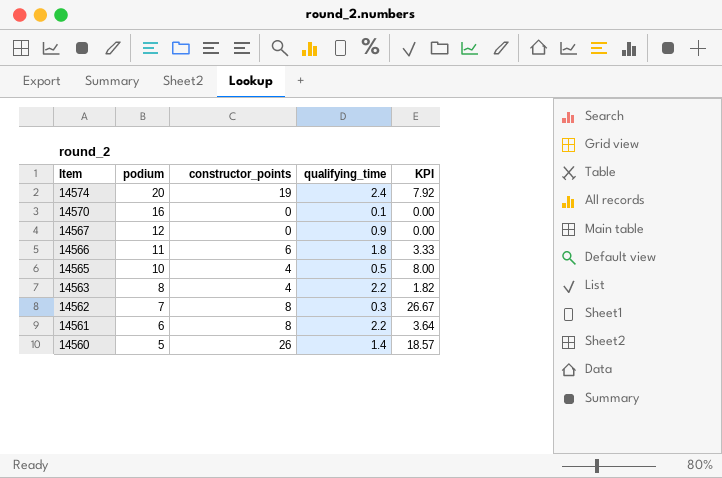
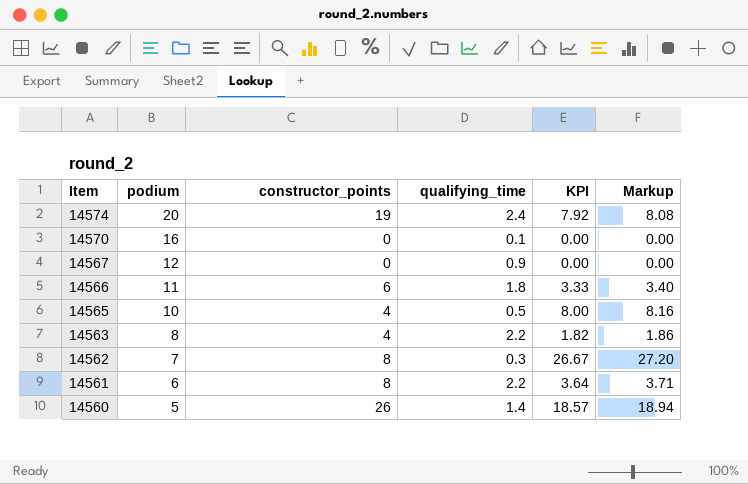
column Markup | formula: none -> [KPI] * 1.02

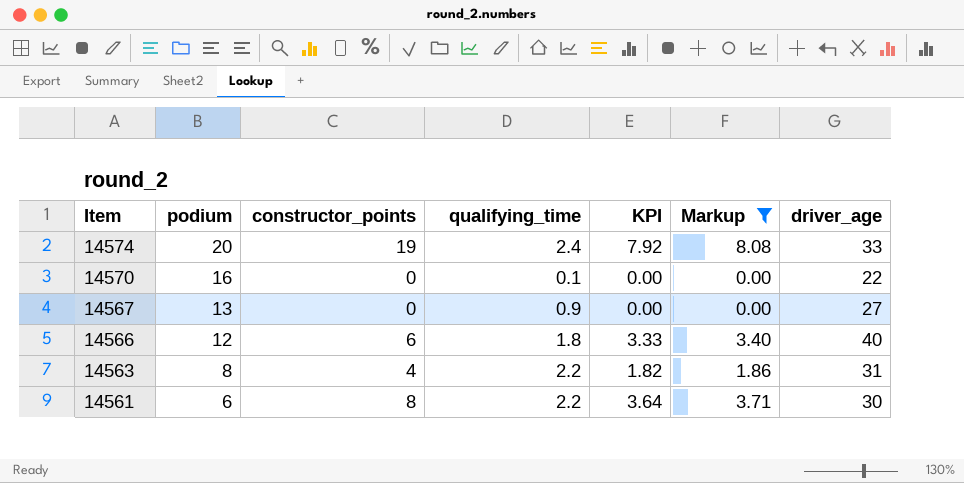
filter: none -> Markup <= 8.08
column driver_age | position: none -> 7
14567 | podium: 12 -> 13
14566 | podium: 11 -> 12

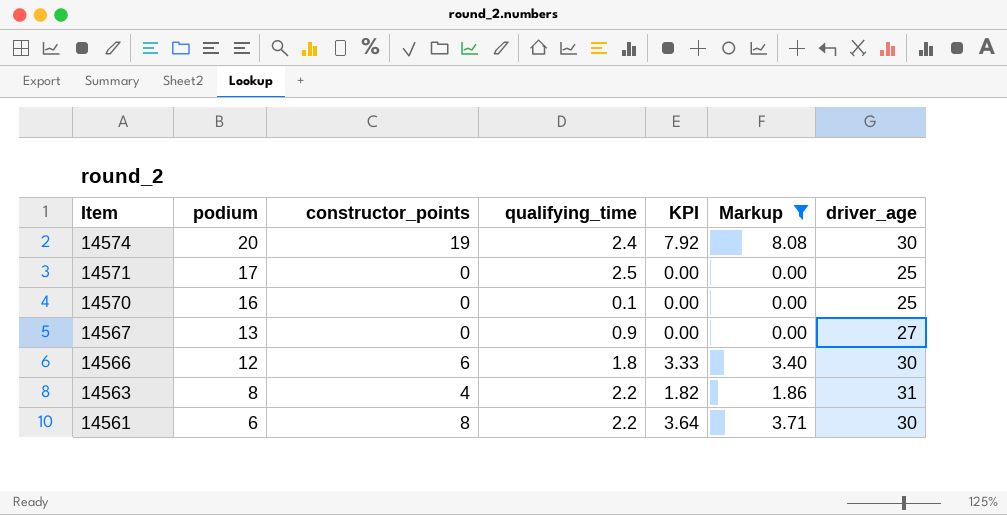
14574 | driver_age: 33 -> 30
row 14571: none -> 17 | 0 | 2.5 | 0.00 | 0.00 | 25
14570 | driver_age: 22 -> 25
14566 | driver_age: 40 -> 30

